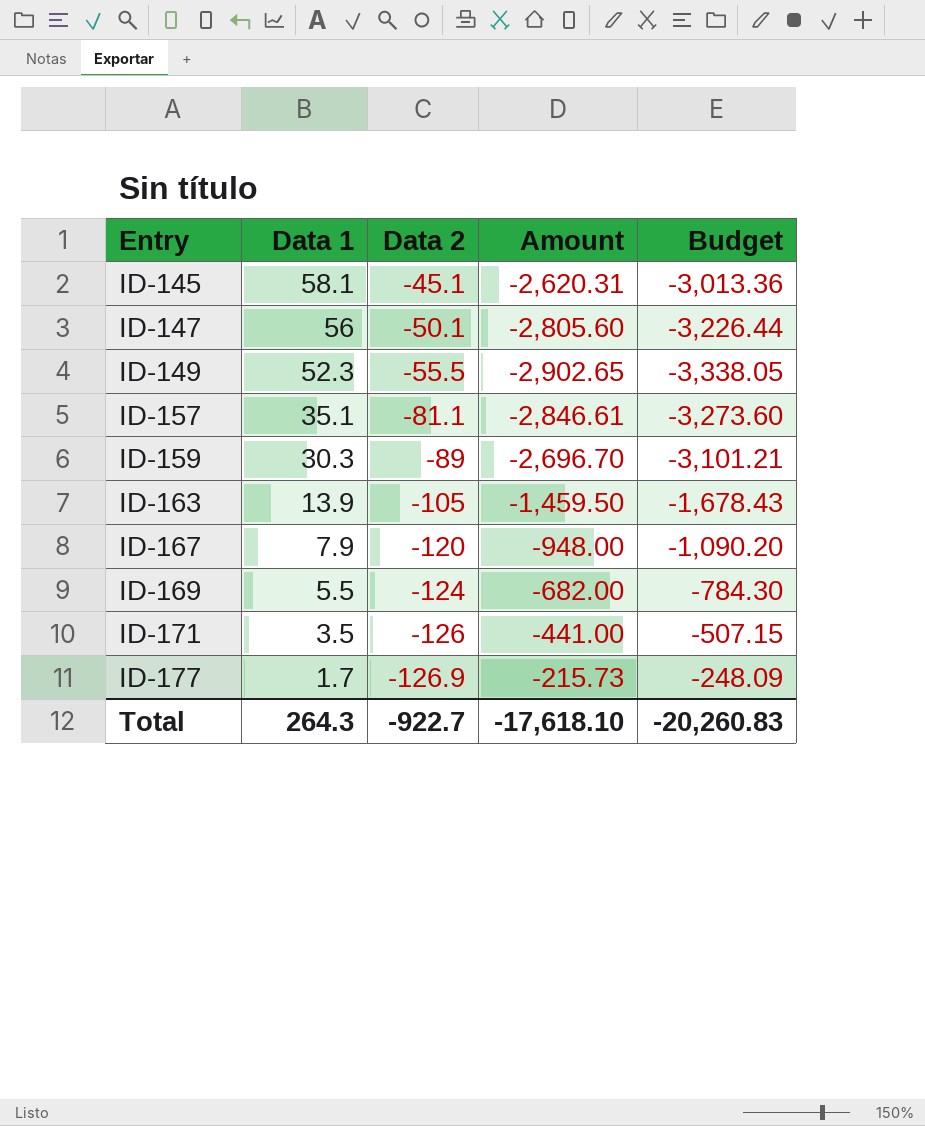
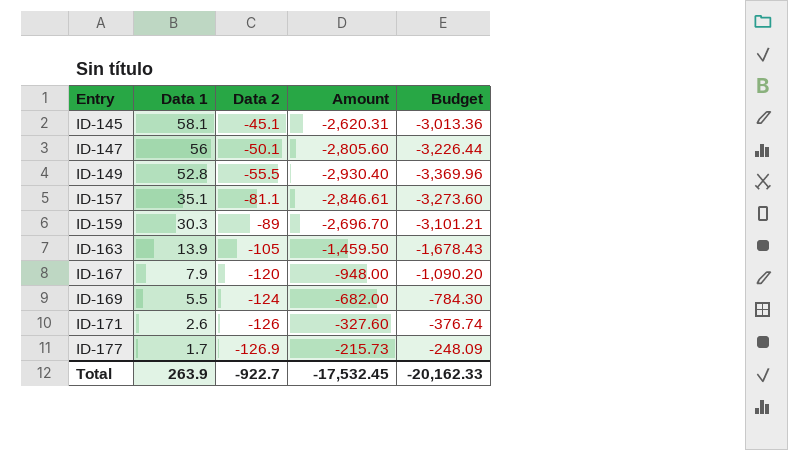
ID-149 | Data 1: 52.3 -> 52.8
ID-149 | Amount: -2,902.65 -> -2,930.40
ID-149 | Budget: -3,338.05 -> -3,369.96
ID-171 | Data 1: 3.5 -> 2.6
ID-171 | Amount: -441.00 -> -327.60
ID-171 | Budget: -507.15 -> -376.74
Total | Data 1: 264.3 -> 263.9
Total | Amount: -17,618.10 -> -17,532.45
Total | Budget: -20,260.83 -> -20,162.33

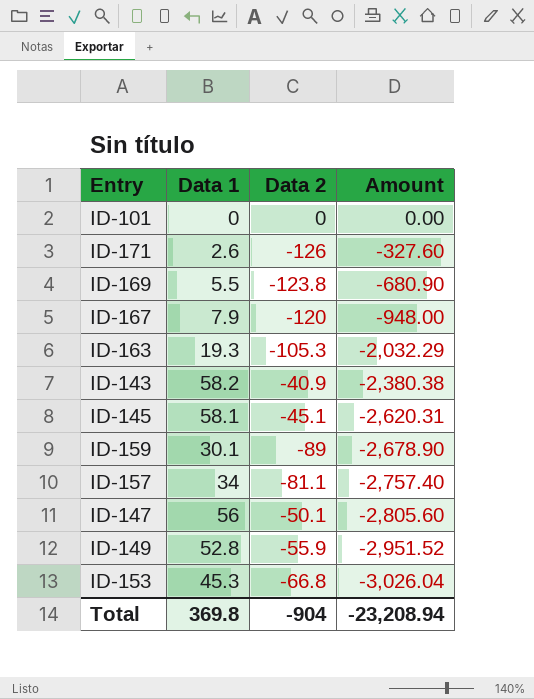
row order: Entry ascending -> Amount descending
column Budget | formula: [Amount] * 1.15 -> none
row ID-177: 1.7 | -126.9 | -215.73 | -248.09 -> none
row ID-101: none -> 0 | 0 | 0.00
ID-169 | Data 2: -124 -> -123.8
ID-169 | Amount: -682.00 -> -680.90
ID-163 | Data 1: 13.9 -> 19.3
ID-163 | Data 2: -105 -> -105.3
ID-163 | Amount: -1,459.50 -> -2,032.29
row ID-143: none -> 58.2 | -40.9 | -2,380.38
ID-159 | Data 1: 30.3 -> 30.1
ID-159 | Amount: -2,696.70 -> -2,678.90
ID-157 | Data 1: 35.1 -> 34
ID-157 | Amount: -2,846.61 -> -2,757.40
ID-149 | Data 2: -55.5 -> -55.9
ID-149 | Amount: -2,930.40 -> -2,951.52
row ID-153: none -> 45.3 | -66.8 | -3,026.04
Total | Data 1: 263.9 -> 369.8
Total | Data 2: -922.7 -> -904
Total | Amount: -17,532.45 -> -23,208.94

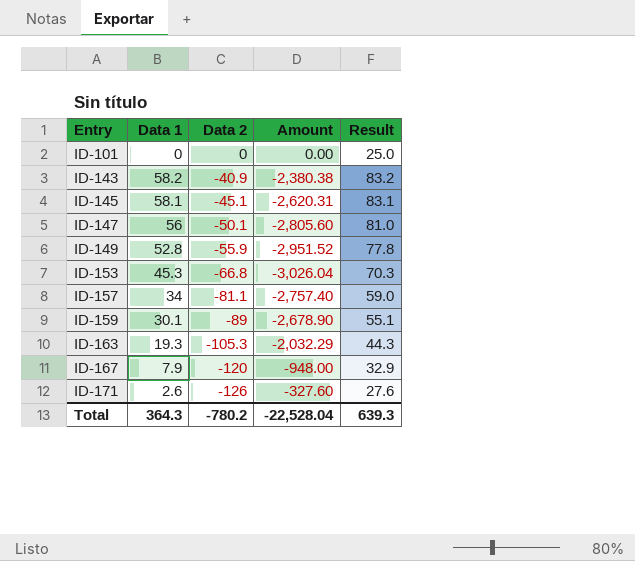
row order: Amount descending -> Entry ascending
column Result | formula: none -> [Data 1] + 25
row ID-169: 5.5 | -123.8 | -680.90 -> none
Total | Data 1: 369.8 -> 364.3
Total | Data 2: -904 -> -780.2
Total | Amount: -23,208.94 -> -22,528.04

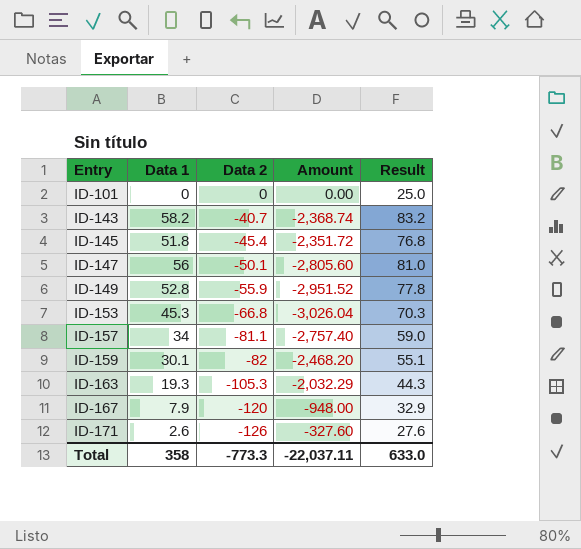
ID-143 | Data 2: -40.9 -> -40.7
ID-143 | Amount: -2,380.38 -> -2,368.74
ID-145 | Data 1: 58.1 -> 51.8
ID-145 | Data 2: -45.1 -> -45.4
ID-145 | Amount: -2,620.31 -> -2,351.72
ID-145 | Result: 83.1 -> 76.8
ID-159 | Data 2: -89 -> -82
ID-159 | Amount: -2,678.90 -> -2,468.20
Total | Data 1: 364.3 -> 358
Total | Data 2: -780.2 -> -773.3
Total | Amount: -22,528.04 -> -22,037.11
Total | Result: 639.3 -> 633.0

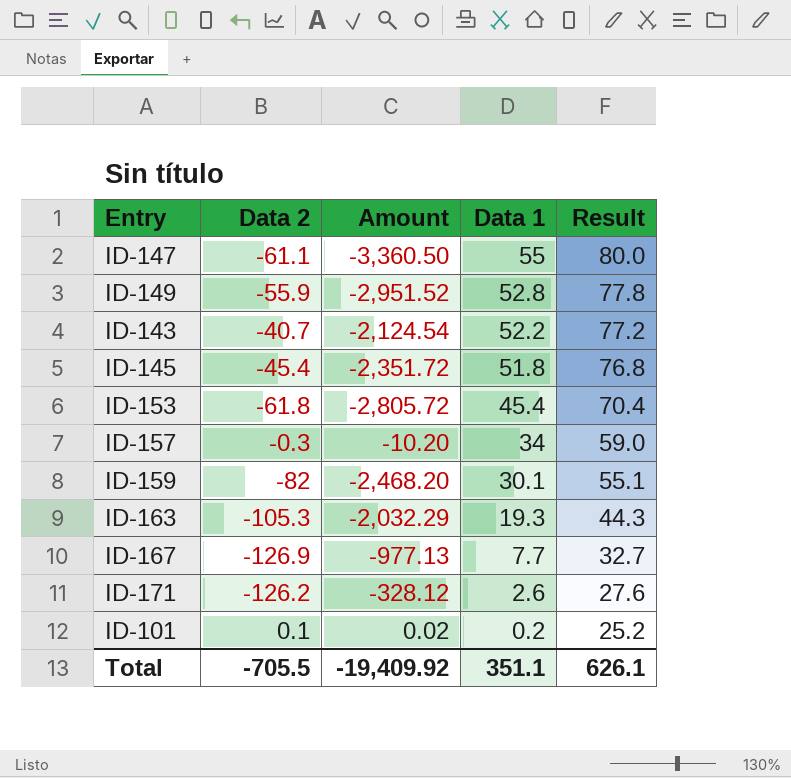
row order: Entry ascending -> Data 1 descending
column Data 1 | position: 2 -> 4
ID-147 | Data 2: -50.1 -> -61.1
ID-147 | Amount: -2,805.60 -> -3,360.50
ID-147 | Data 1: 56 -> 55
ID-147 | Result: 81.0 -> 80.0
ID-143 | Amount: -2,368.74 -> -2,124.54
ID-143 | Data 1: 58.2 -> 52.2
ID-143 | Result: 83.2 -> 77.2
ID-153 | Data 2: -66.8 -> -61.8
ID-153 | Amount: -3,026.04 -> -2,805.72
ID-153 | Data 1: 45.3 -> 45.4
ID-153 | Result: 70.3 -> 70.4
ID-157 | Data 2: -81.1 -> -0.3
ID-157 | Amount: -2,757.40 -> -10.20
ID-167 | Data 2: -120 -> -126.9
ID-167 | Amount: -948.00 -> -977.13
ID-167 | Data 1: 7.9 -> 7.7
ID-167 | Result: 32.9 -> 32.7
ID-171 | Data 2: -126 -> -126.2
ID-171 | Amount: -327.60 -> -328.12
ID-101 | Data 2: 0 -> 0.1
ID-101 | Amount: 0.00 -> 0.02
ID-101 | Data 1: 0 -> 0.2
ID-101 | Result: 25.0 -> 25.2
Total | Data 2: -773.3 -> -705.5
Total | Amount: -22,037.11 -> -19,409.92
Total | Data 1: 358 -> 351.1
Total | Result: 633.0 -> 626.1

